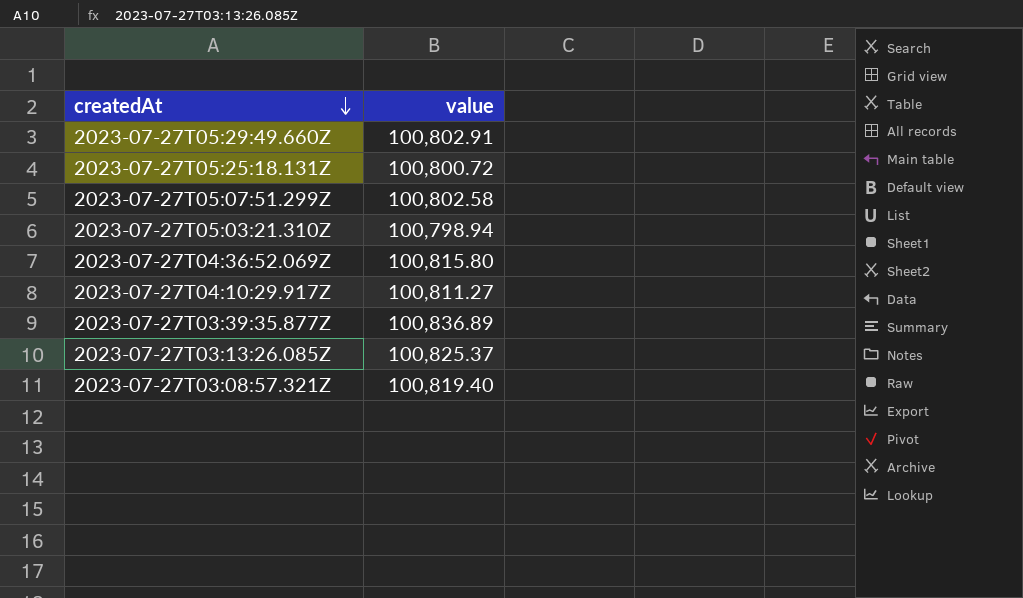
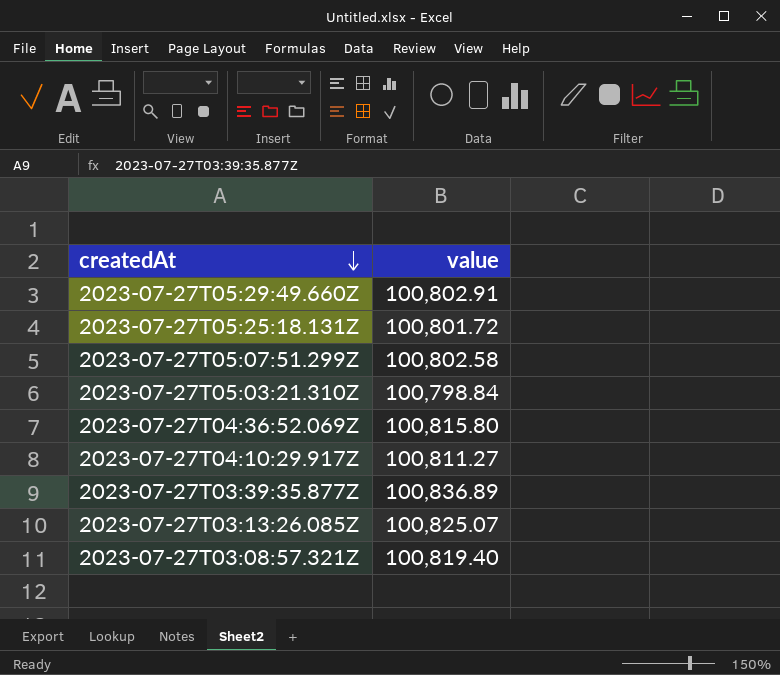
2023-07-27T05:25:18.131Z | value: 100,800.72 -> 100,801.72
2023-07-27T05:03:21.310Z | value: 100,798.94 -> 100,798.84
2023-07-27T03:13:26.085Z | value: 100,825.37 -> 100,825.07

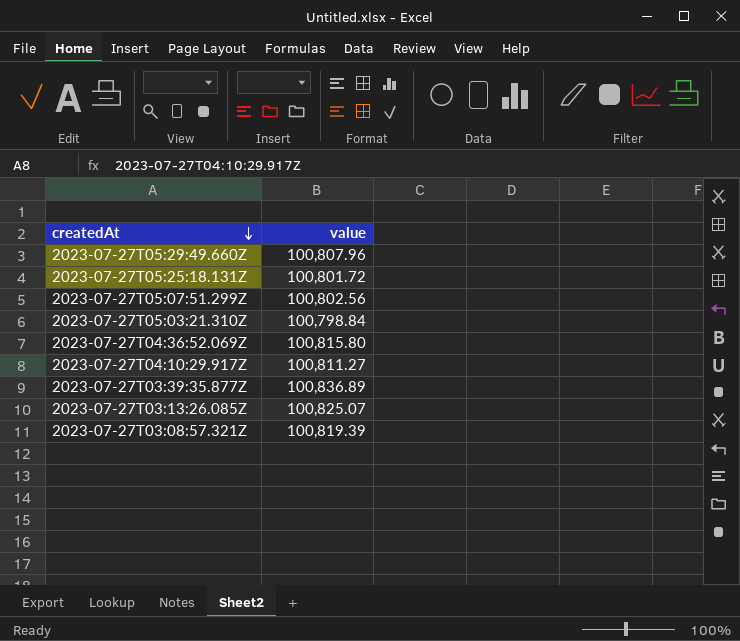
2023-07-27T05:29:49.660Z | value: 100,802.91 -> 100,807.96
2023-07-27T05:07:51.299Z | value: 100,802.58 -> 100,802.56
2023-07-27T03:08:57.321Z | value: 100,819.40 -> 100,819.39

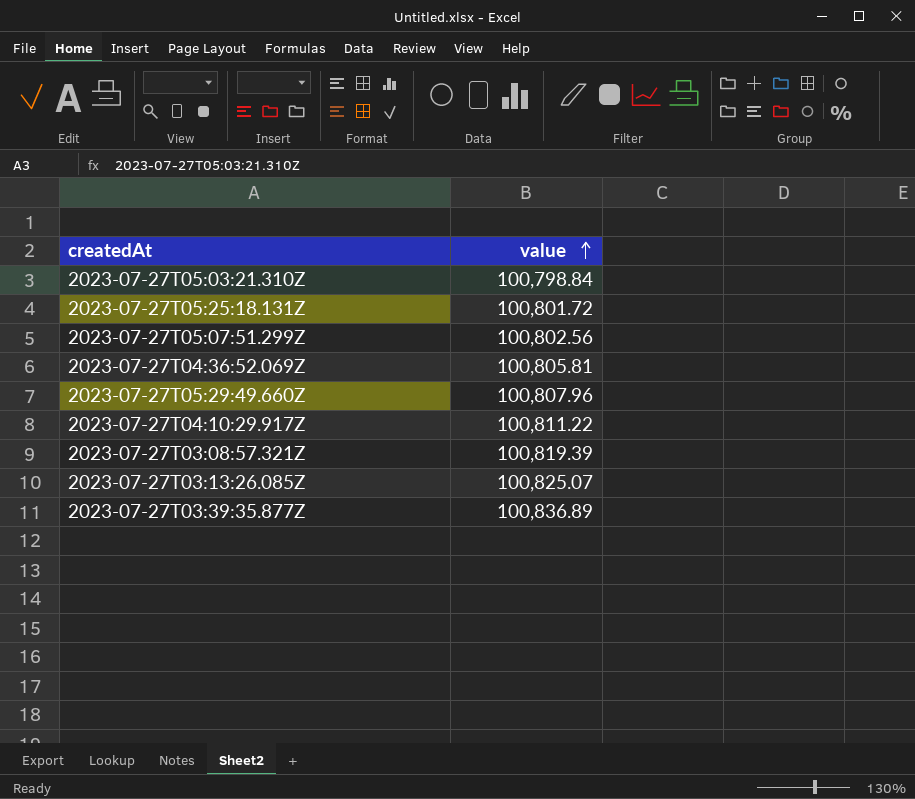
row order: createdAt descending -> value ascending
2023-07-27T04:36:52.069Z | value: 100,815.80 -> 100,805.81
2023-07-27T04:10:29.917Z | value: 100,811.27 -> 100,811.22

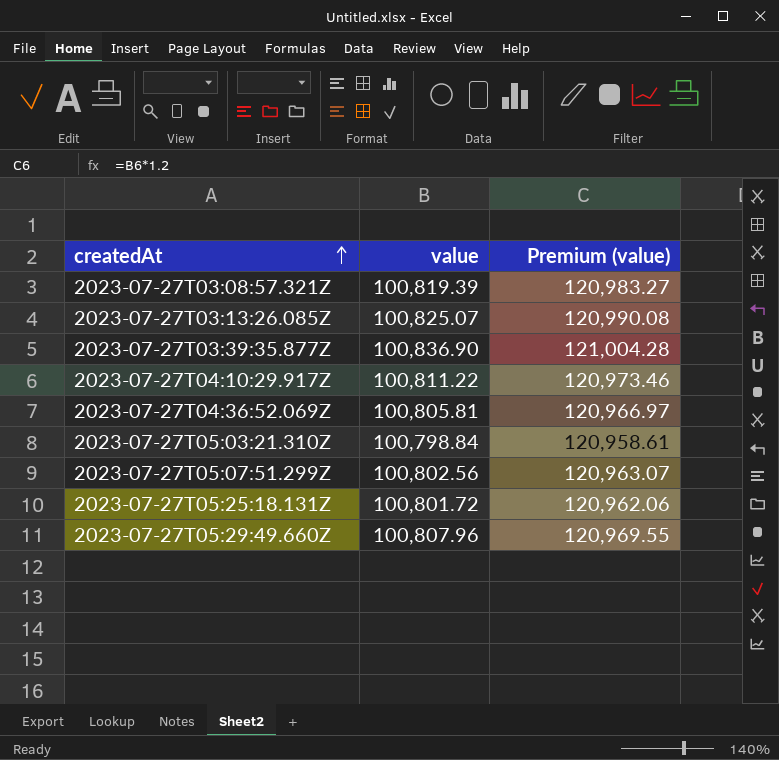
row order: value ascending -> createdAt ascending
column Premium (value) | formula: none -> [value] * 1.2
2023-07-27T03:39:35.877Z | value: 100,836.89 -> 100,836.90

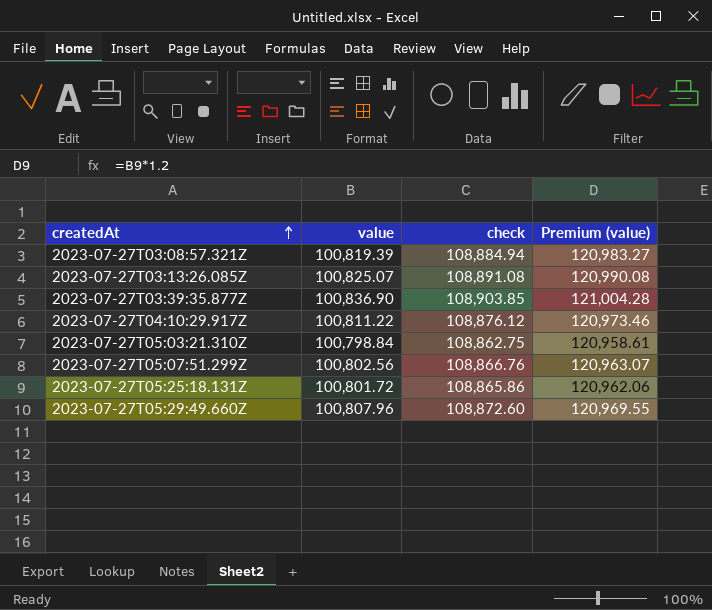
column check | formula: none -> [value] * 1.08
row 2023-07-27T04:36:52.069Z: 100,805.81 | 120,966.97 -> none

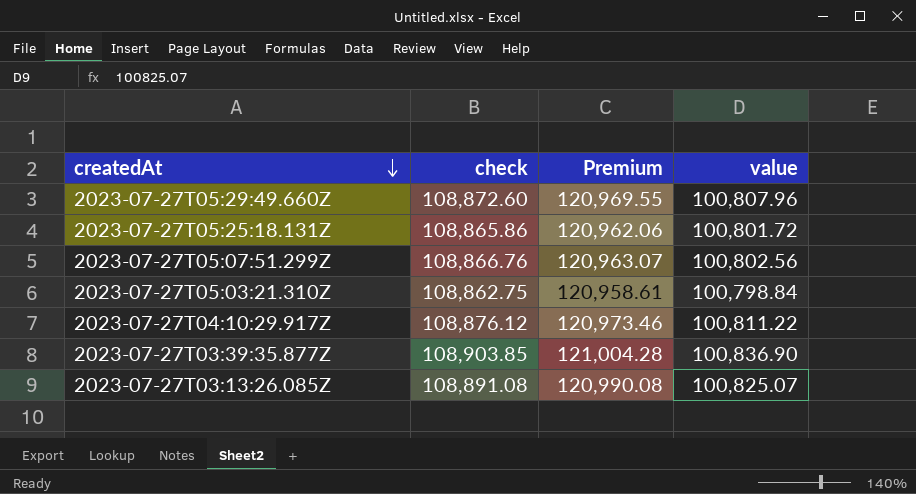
row order: createdAt ascending -> createdAt descending
column name: Premium (value) -> Premium
column value | position: 2 -> 4
row 2023-07-27T03:08:57.321Z: 100,819.39 | 108,884.94 | 120,983.27 -> none

